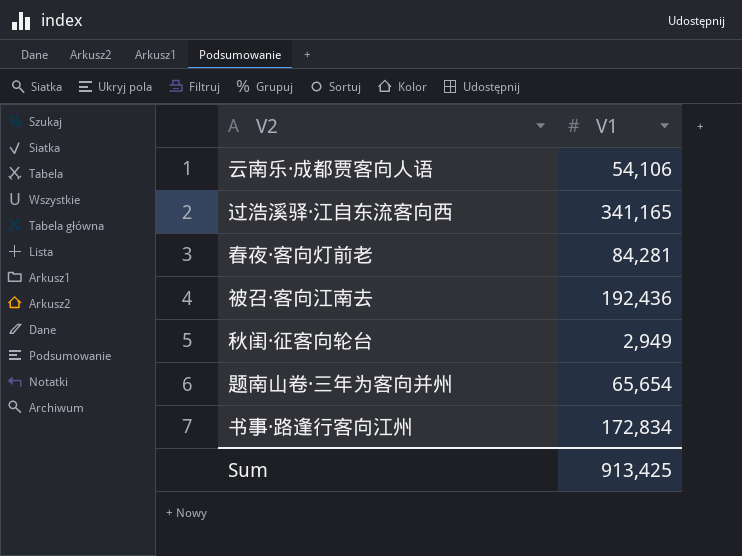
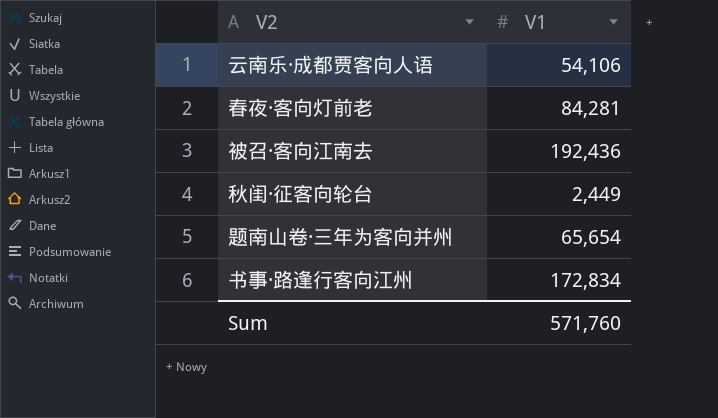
row 过浩溪驿·江自东流客向西: 341,165 -> none
秋闺·征客向轮台 | V1: 2,949 -> 2,449
Sum | V1: 913,425 -> 571,760

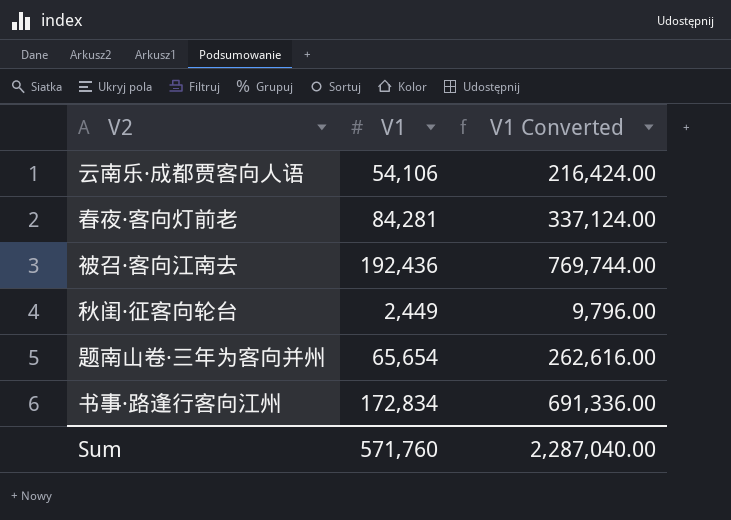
column V1 Converted | formula: none -> [V1] * 4

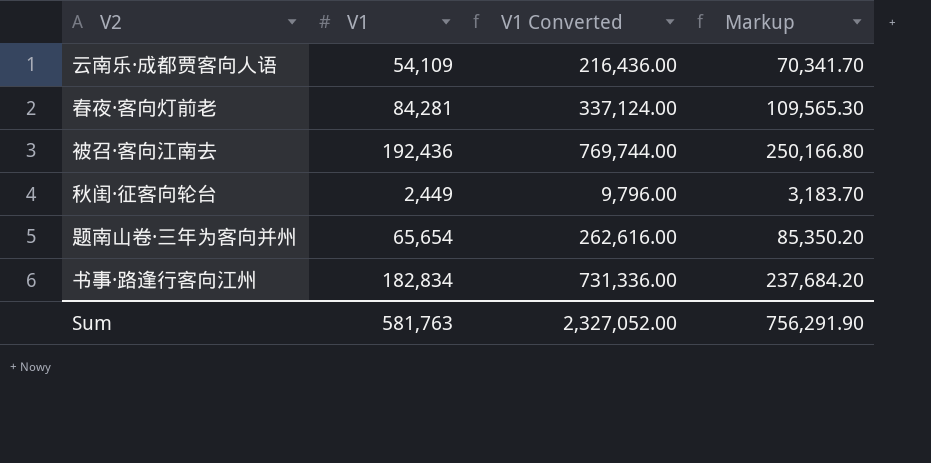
column Markup | formula: none -> [V1] * 1.3
云南乐·成都贾客向人语 | V1: 54,106 -> 54,109
云南乐·成都贾客向人语 | V1 Converted: 216,424.00 -> 216,436.00
书事·路逢行客向江州 | V1: 172,834 -> 182,834
书事·路逢行客向江州 | V1 Converted: 691,336.00 -> 731,336.00
Sum | V1: 571,760 -> 581,763
Sum | V1 Converted: 2,287,040.00 -> 2,327,052.00

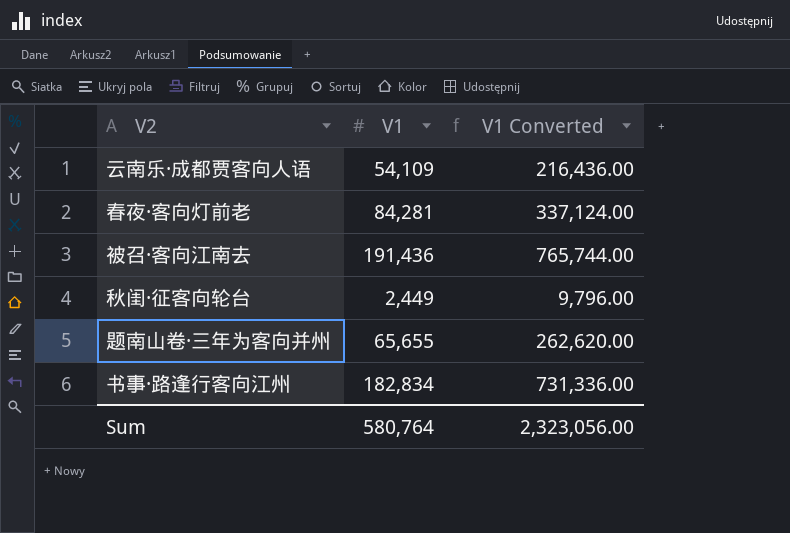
column Markup | formula: [V1] * 1.3 -> none
被召·客向江南去 | V1: 192,436 -> 191,436
被召·客向江南去 | V1 Converted: 769,744.00 -> 765,744.00
题南山卷·三年为客向并州 | V1: 65,654 -> 65,655
题南山卷·三年为客向并州 | V1 Converted: 262,616.00 -> 262,620.00
Sum | V1: 581,763 -> 580,764
Sum | V1 Converted: 2,327,052.00 -> 2,323,056.00

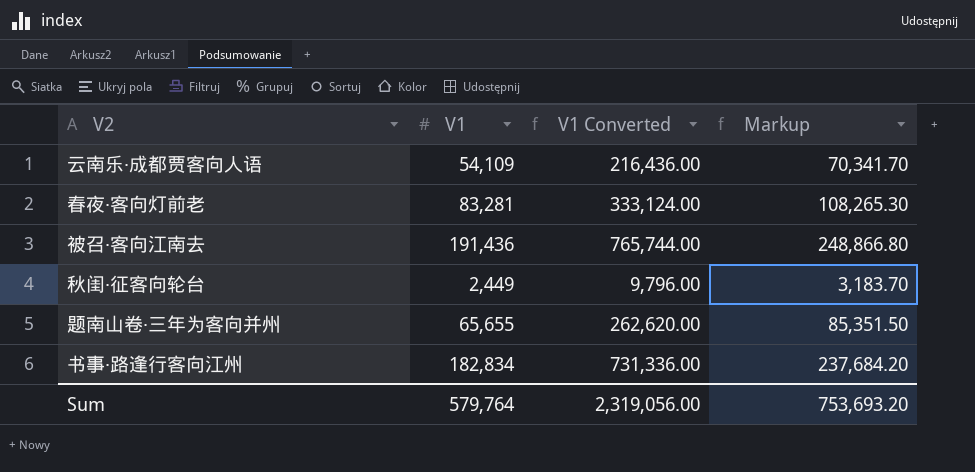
column Markup | formula: none -> [V1] * 1.3
春夜·客向灯前老 | V1: 84,281 -> 83,281
春夜·客向灯前老 | V1 Converted: 337,124.00 -> 333,124.00
Sum | V1: 580,764 -> 579,764
Sum | V1 Converted: 2,323,056.00 -> 2,319,056.00

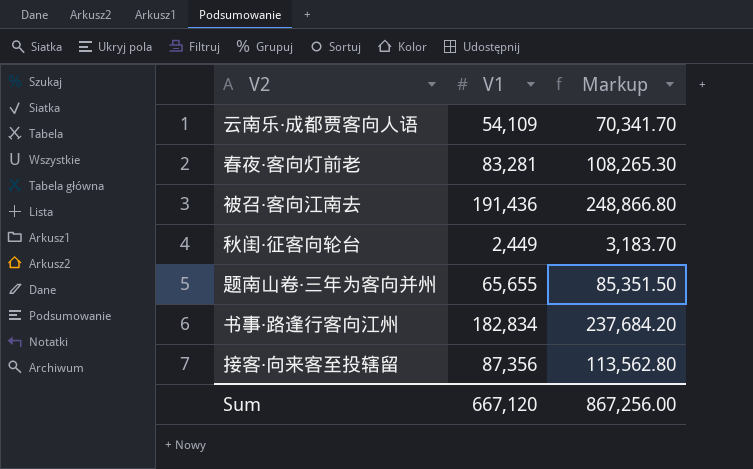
column V1 Converted | formula: [V1] * 4 -> none
row 接客·向来客至投辖留: none -> 87,356 | 113,562.80
Sum | V1: 579,764 -> 667,120
Sum | Markup: 753,693.20 -> 867,256.00

